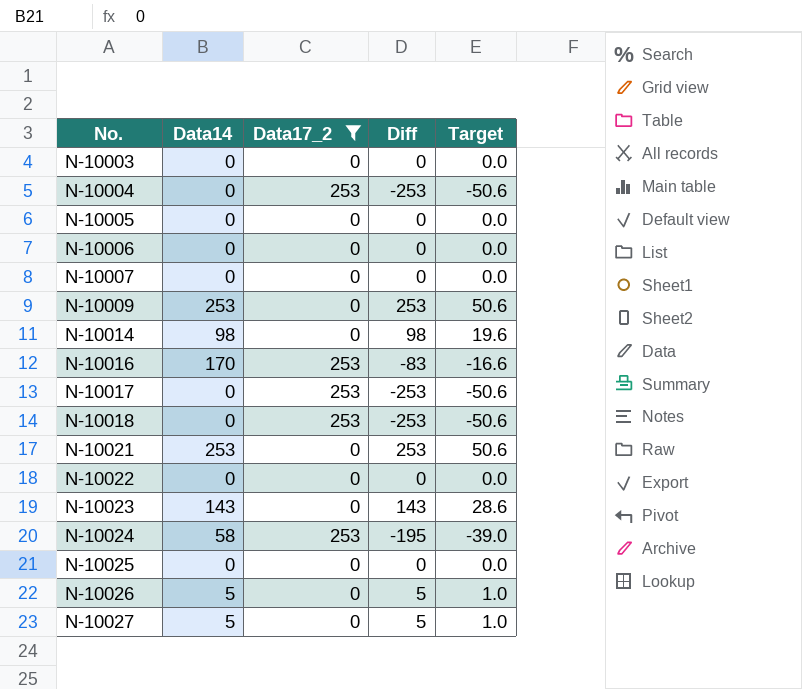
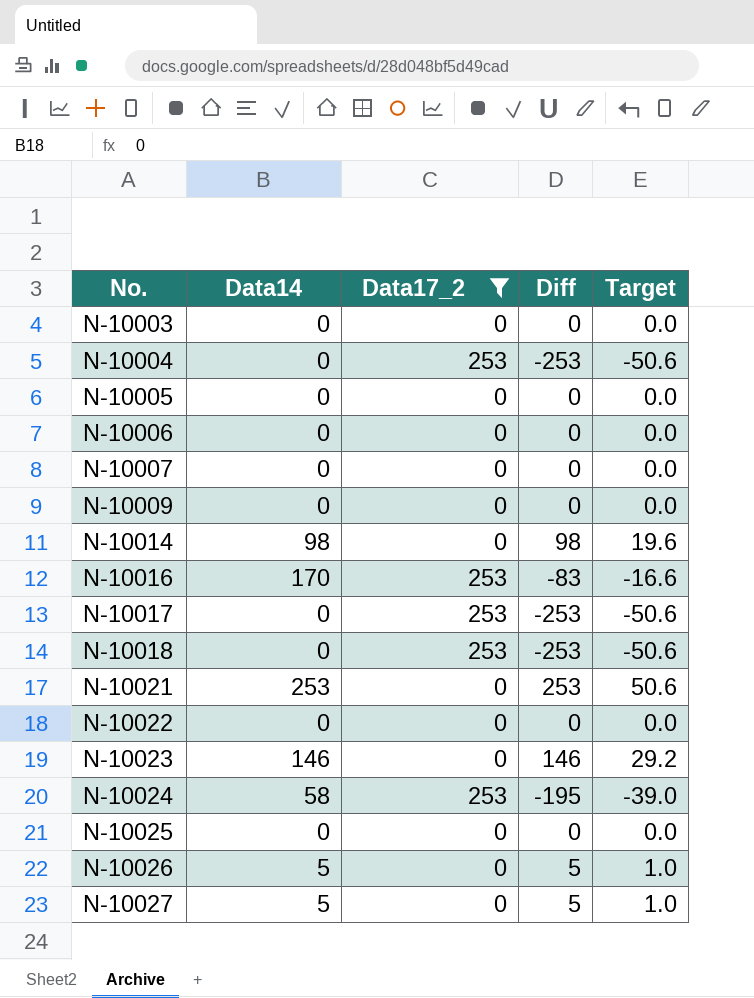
N-10009 | Data14: 253 -> 0
N-10009 | Diff: 253 -> 0
N-10009 | Target: 50.6 -> 0.0
N-10023 | Data14: 143 -> 146
N-10023 | Diff: 143 -> 146
N-10023 | Target: 28.6 -> 29.2

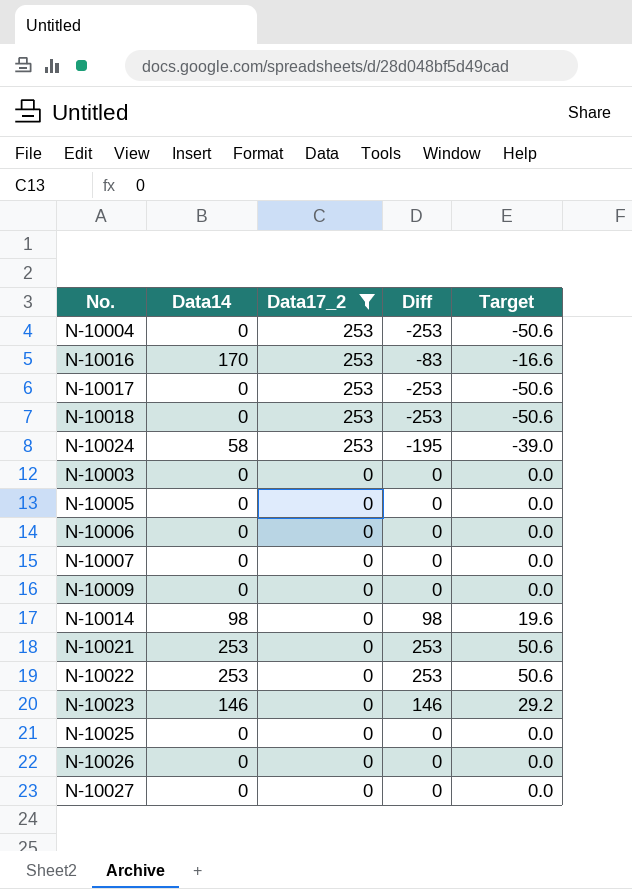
row order: No. ascending -> Data17_2 descending
N-10022 | Data14: 0 -> 253
N-10022 | Diff: 0 -> 253
N-10022 | Target: 0.0 -> 50.6
N-10026 | Data14: 5 -> 0
N-10026 | Diff: 5 -> 0
N-10026 | Target: 1.0 -> 0.0
N-10027 | Data14: 5 -> 0
N-10027 | Diff: 5 -> 0
N-10027 | Target: 1.0 -> 0.0

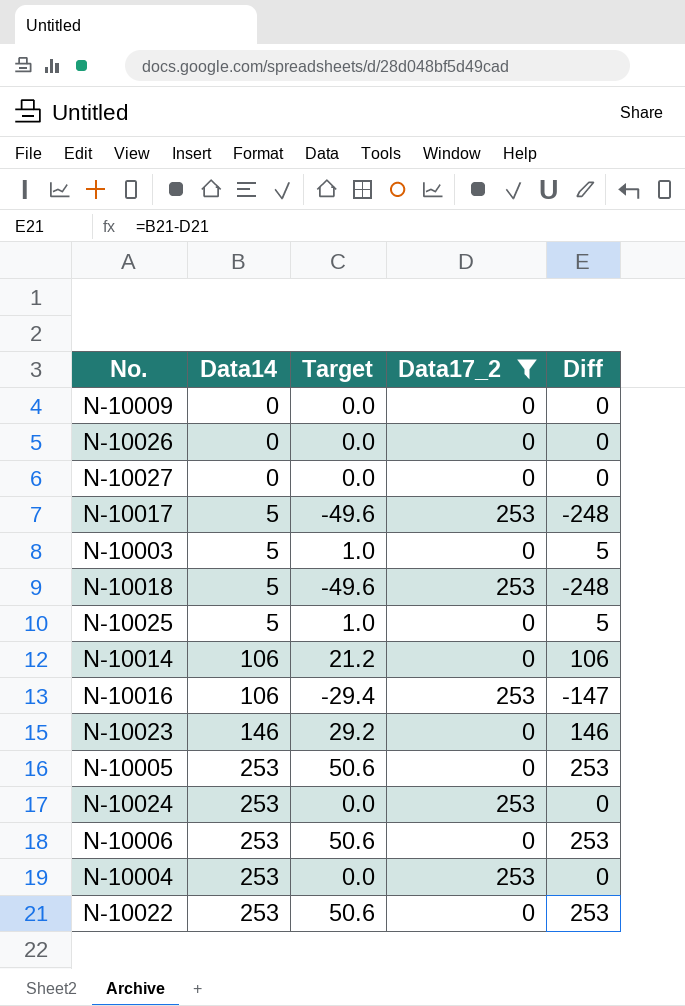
row order: Data17_2 descending -> Data14 ascending
column Target | position: 5 -> 3
row N-10007: 0 | 0 | 0 | 0.0 -> none
row N-10021: 253 | 0 | 253 | 50.6 -> none
N-10017 | Data14: 0 -> 5
N-10017 | Target: -50.6 -> -49.6
N-10017 | Diff: -253 -> -248
N-10003 | Data14: 0 -> 5
N-10003 | Target: 0.0 -> 1.0
N-10003 | Diff: 0 -> 5
N-10018 | Data14: 0 -> 5
N-10018 | Target: -50.6 -> -49.6
N-10018 | Diff: -253 -> -248
N-10025 | Data14: 0 -> 5
N-10025 | Target: 0.0 -> 1.0
N-10025 | Diff: 0 -> 5
N-10014 | Data14: 98 -> 106
N-10014 | Target: 19.6 -> 21.2
N-10014 | Diff: 98 -> 106
N-10016 | Data14: 170 -> 106
N-10016 | Target: -16.6 -> -29.4
N-10016 | Diff: -83 -> -147
N-10005 | Data14: 0 -> 253
N-10005 | Target: 0.0 -> 50.6
N-10005 | Diff: 0 -> 253
N-10024 | Data14: 58 -> 253
N-10024 | Target: -39.0 -> 0.0
N-10024 | Diff: -195 -> 0
N-10006 | Data14: 0 -> 253
N-10006 | Target: 0.0 -> 50.6
N-10006 | Diff: 0 -> 253
N-10004 | Data14: 0 -> 253
N-10004 | Target: -50.6 -> 0.0
N-10004 | Diff: -253 -> 0

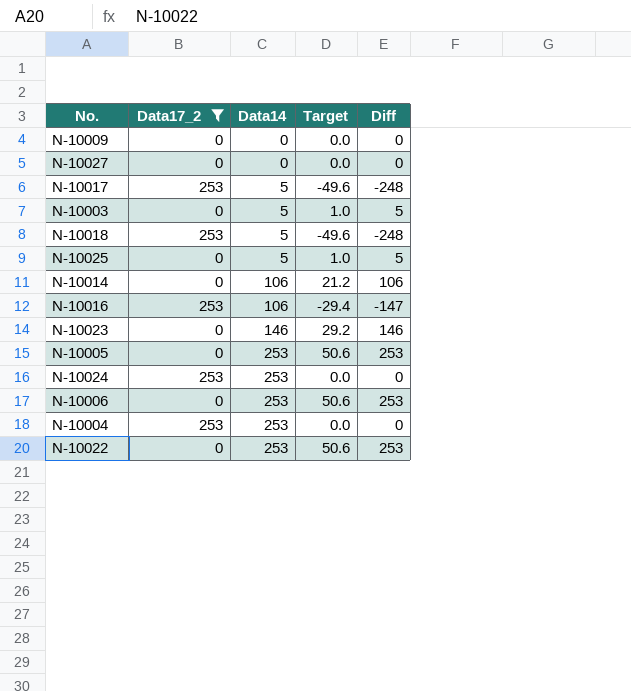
column Data17_2 | position: 4 -> 2
row N-10026: 0 | 0.0 | 0 | 0 -> none

